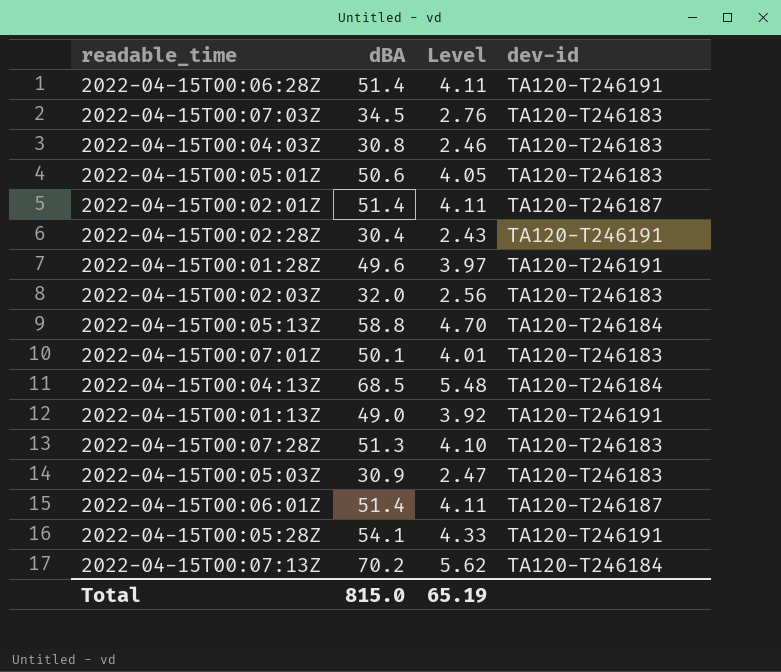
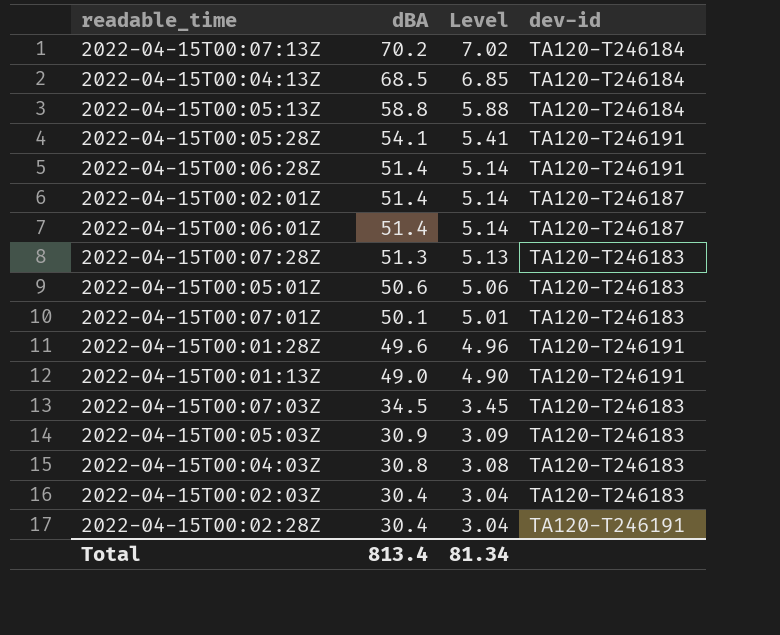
row order: none -> dBA descending
column Level | formula: [dBA] * 0.08 -> [dBA] * 0.1
2022-04-15T00:02:03Z | dBA: 32.0 -> 30.4
Total | dBA: 815.0 -> 813.4
Total | Level: 65.19 -> 81.34

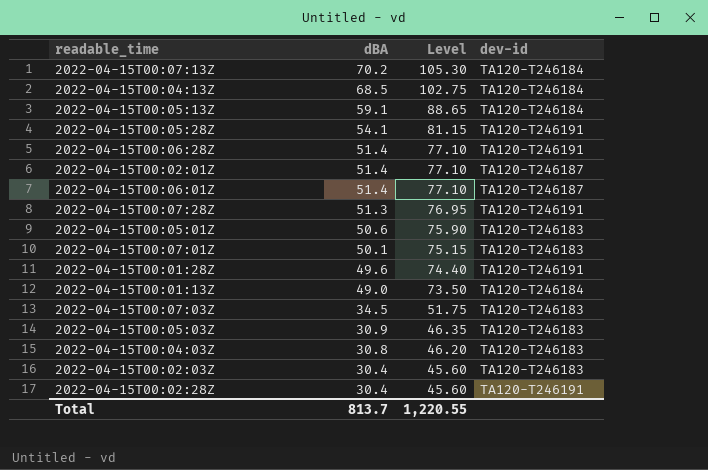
column Level | formula: [dBA] * 0.1 -> [dBA] * 1.5
2022-04-15T00:05:13Z | dBA: 58.8 -> 59.1
2022-04-15T00:07:28Z | dev-id: TA120-T246183 -> TA120-T246191
2022-04-15T00:01:13Z | dev-id: TA120-T246191 -> TA120-T246184
Total | dBA: 813.4 -> 813.7
Total | Level: 81.34 -> 1,220.55

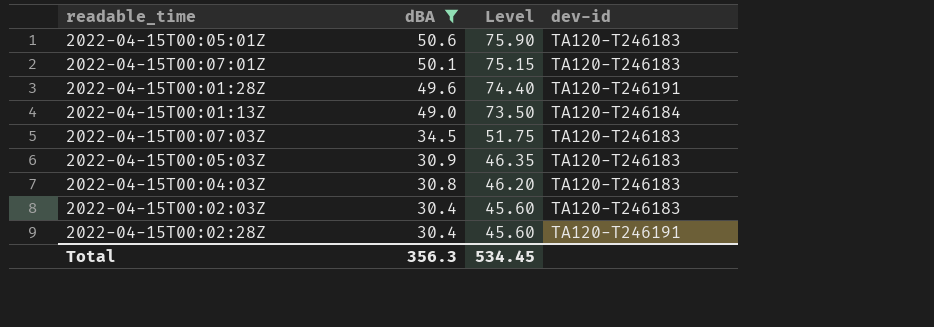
filter: none -> dBA <= 50.6
Total | dBA: 813.7 -> 356.3
Total | Level: 1,220.55 -> 534.45

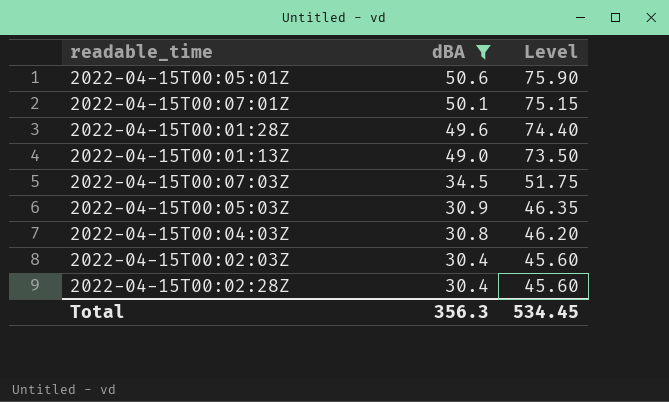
column dev-id | position: 4 -> none

